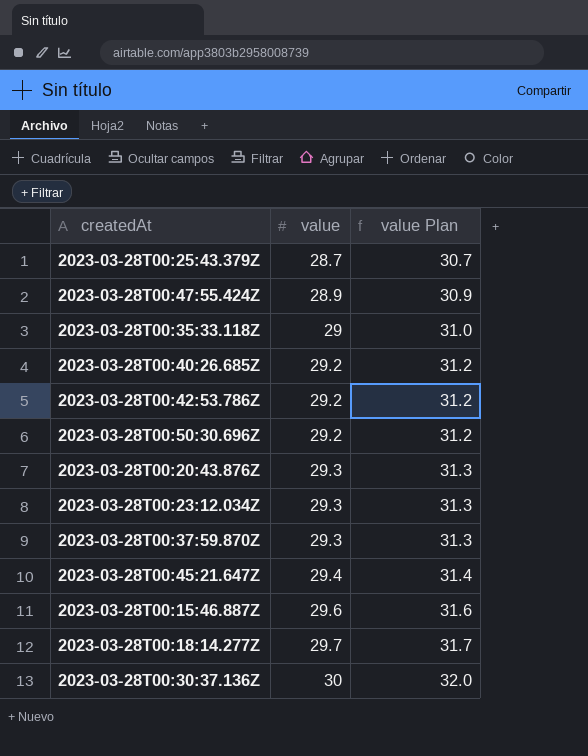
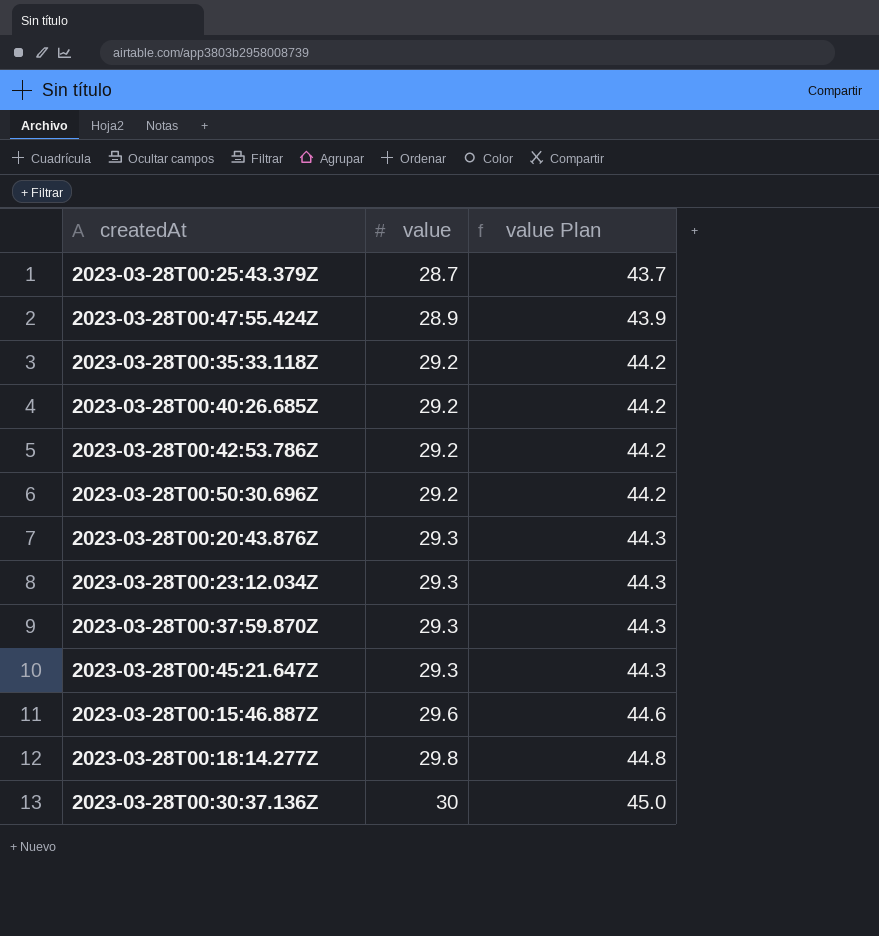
column value Plan | formula: [value] + 2 -> [value] + 15
2023-03-28T00:35:33.118Z | value: 29 -> 29.2
2023-03-28T00:45:21.647Z | value: 29.4 -> 29.3
2023-03-28T00:18:14.277Z | value: 29.7 -> 29.8

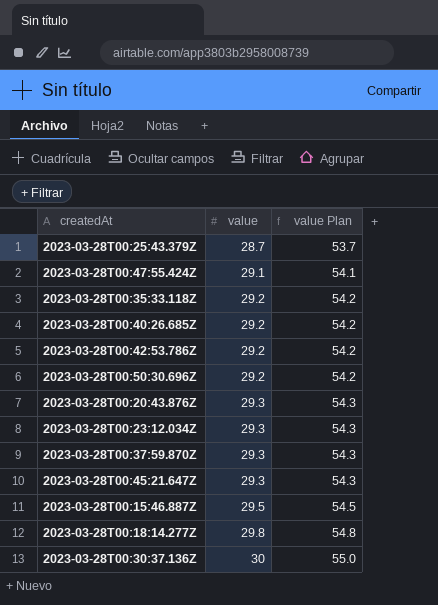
column value Plan | formula: [value] + 15 -> [value] + 25
2023-03-28T00:47:55.424Z | value: 28.9 -> 29.1
2023-03-28T00:15:46.887Z | value: 29.6 -> 29.5

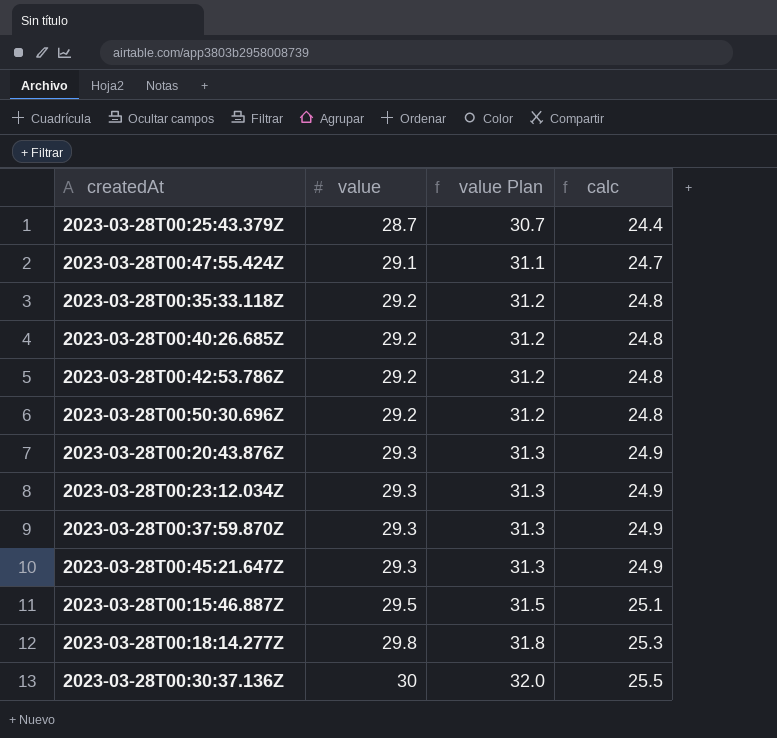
column value Plan | formula: [value] + 25 -> [value] + 2
column calc | formula: none -> [value] * 0.85

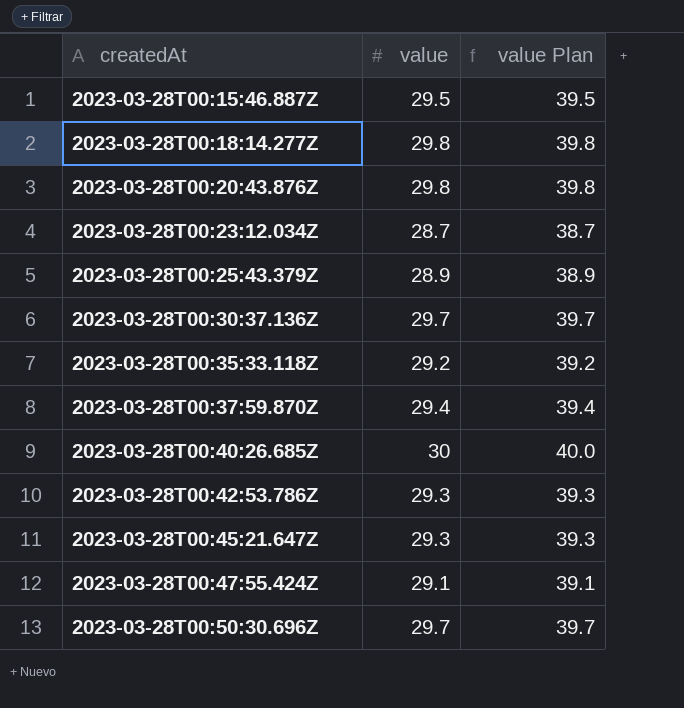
row order: value ascending -> createdAt ascending
column calc | formula: [value] * 0.85 -> none
column value Plan | formula: [value] + 2 -> [value] + 10
2023-03-28T00:20:43.876Z | value: 29.3 -> 29.8
2023-03-28T00:23:12.034Z | value: 29.3 -> 28.7
2023-03-28T00:25:43.379Z | value: 28.7 -> 28.9
2023-03-28T00:30:37.136Z | value: 30 -> 29.7
2023-03-28T00:37:59.870Z | value: 29.3 -> 29.4
2023-03-28T00:40:26.685Z | value: 29.2 -> 30
2023-03-28T00:42:53.786Z | value: 29.2 -> 29.3
2023-03-28T00:50:30.696Z | value: 29.2 -> 29.7

